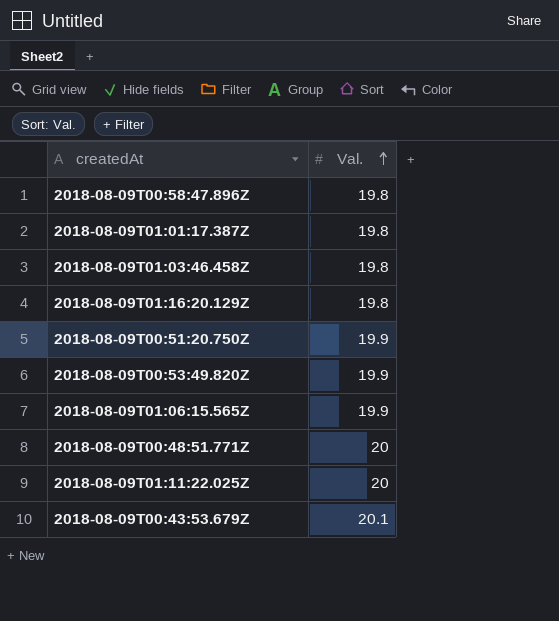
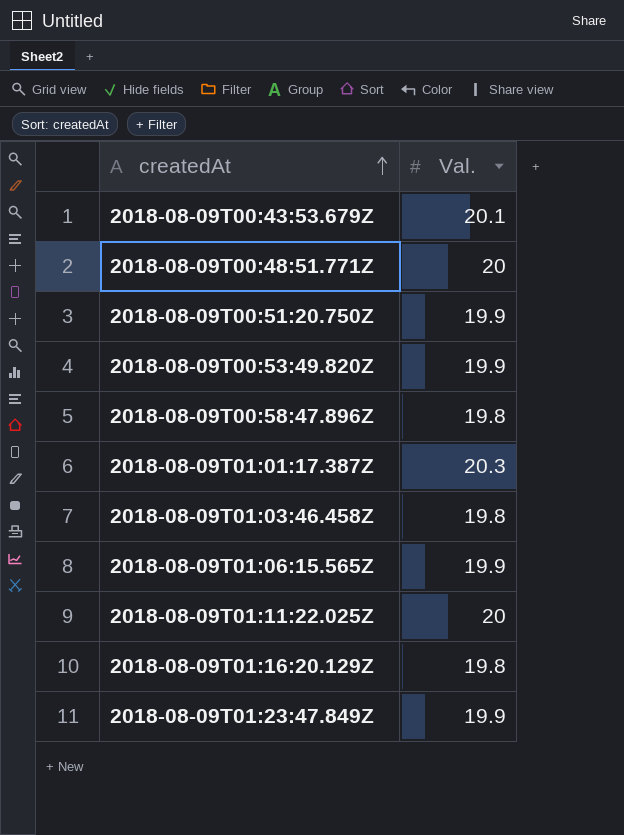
row order: Val. ascending -> createdAt ascending
2018-08-09T01:01:17.387Z | Val.: 19.8 -> 20.3
row 2018-08-09T01:23:47.849Z: none -> 19.9

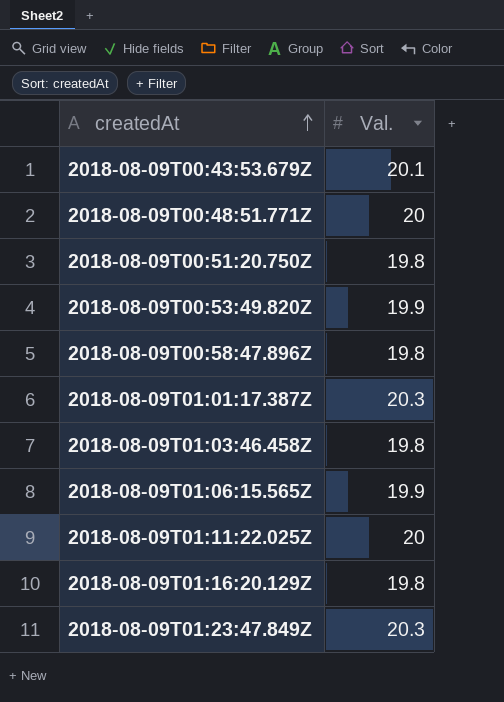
2018-08-09T00:51:20.750Z | Val.: 19.9 -> 19.8
2018-08-09T01:23:47.849Z | Val.: 19.9 -> 20.3

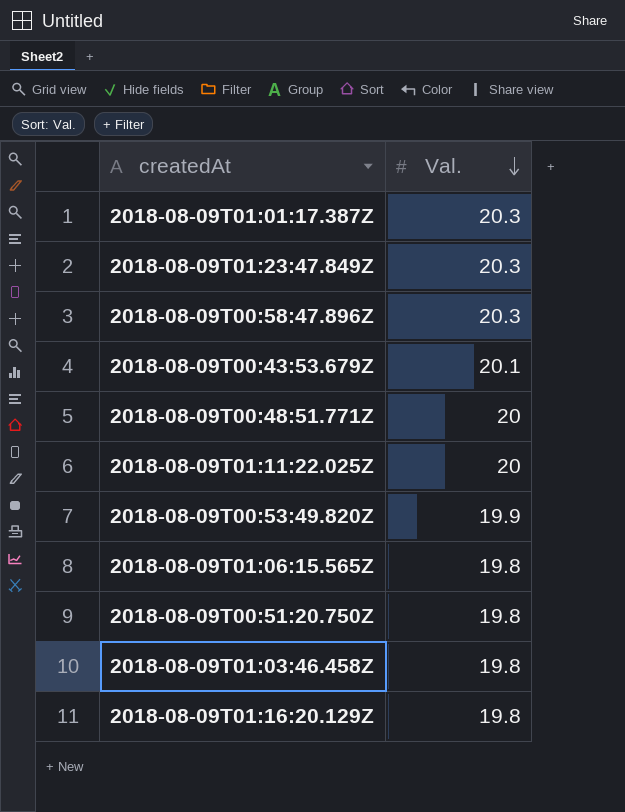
row order: createdAt ascending -> Val. descending
2018-08-09T00:58:47.896Z | Val.: 19.8 -> 20.3
2018-08-09T01:06:15.565Z | Val.: 19.9 -> 19.8

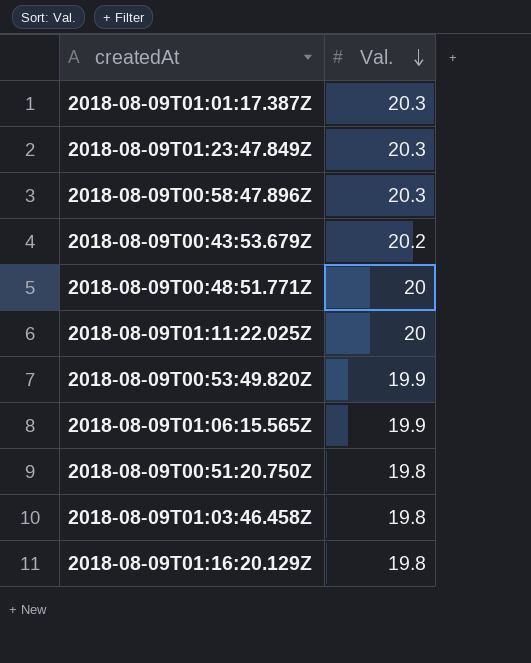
2018-08-09T00:43:53.679Z | Val.: 20.1 -> 20.2
2018-08-09T01:06:15.565Z | Val.: 19.8 -> 19.9

